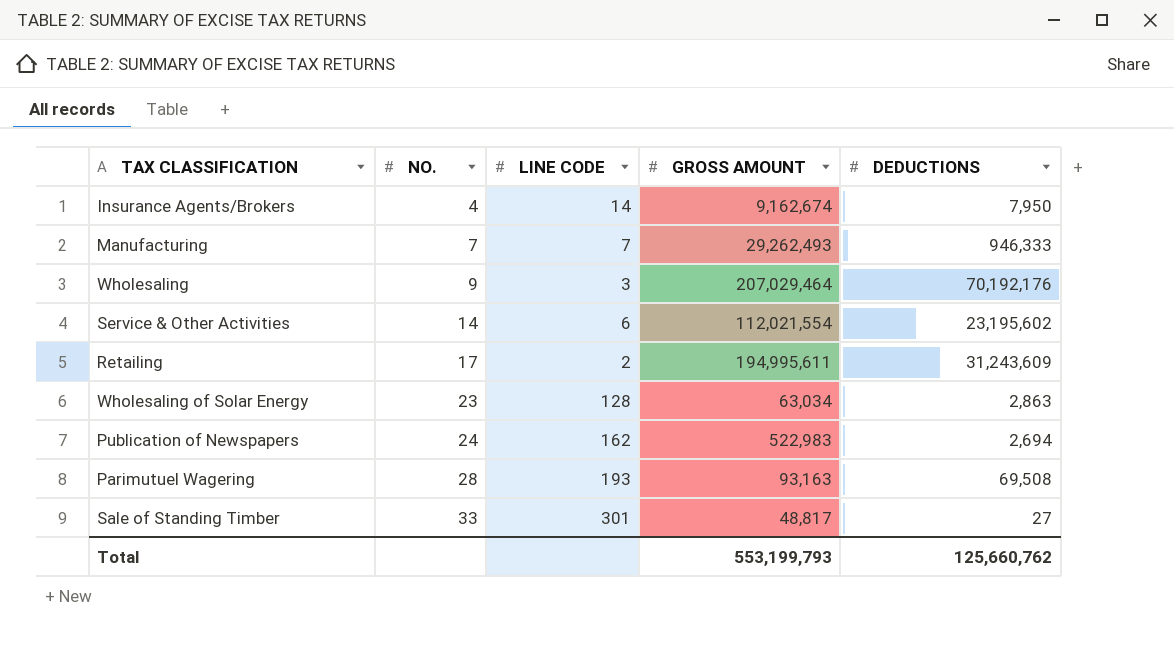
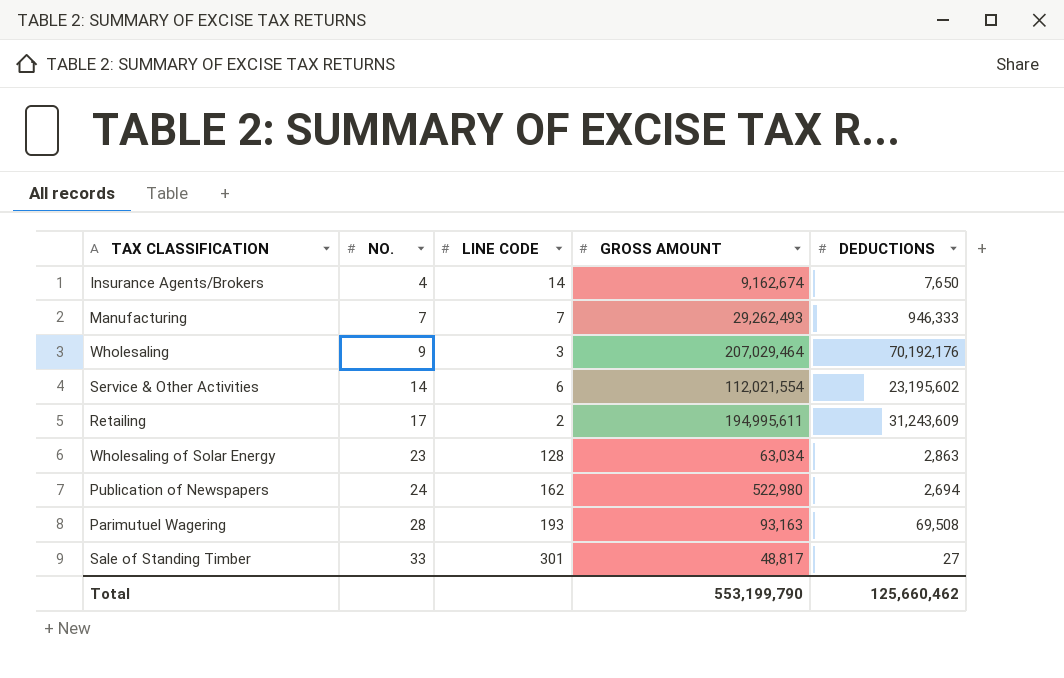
Insurance Agents/Brokers | DEDUCTIONS: 7,950 -> 7,650
Publication of Newspapers | GROSS AMOUNT: 522,983 -> 522,980
Total | GROSS AMOUNT: 553,199,793 -> 553,199,790
Total | DEDUCTIONS: 125,660,762 -> 125,660,462

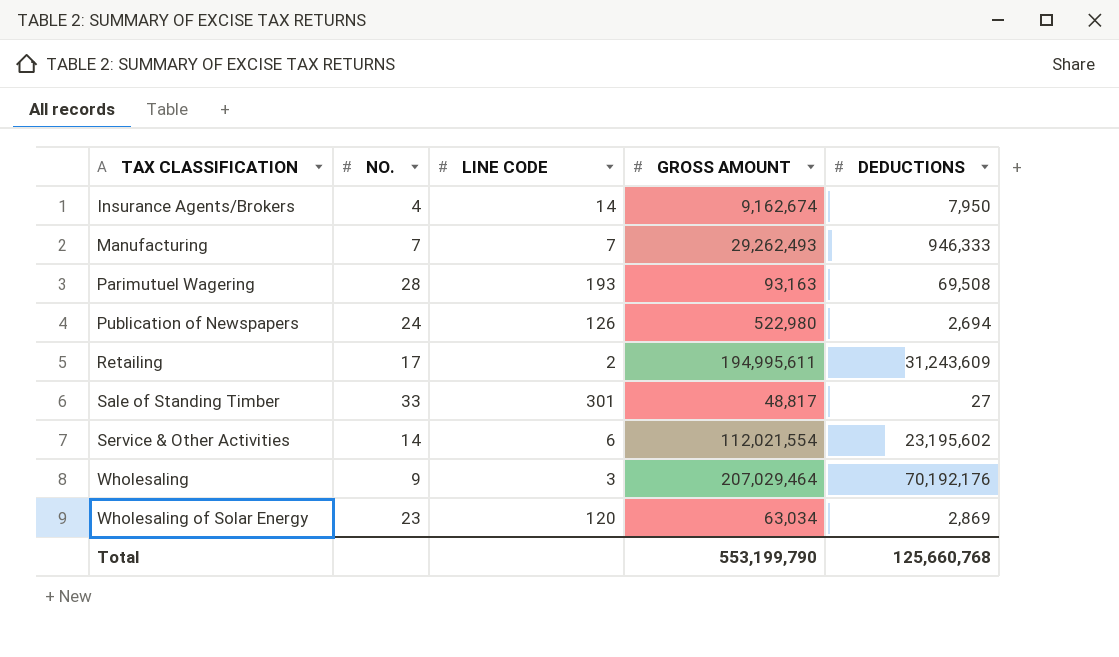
row order: NO. ascending -> TAX CLASSIFICATION ascending
Insurance Agents/Brokers | DEDUCTIONS: 7,650 -> 7,950
Publication of Newspapers | LINE CODE: 162 -> 126
Wholesaling of Solar Energy | LINE CODE: 128 -> 120
Wholesaling of Solar Energy | DEDUCTIONS: 2,863 -> 2,869
Total | DEDUCTIONS: 125,660,462 -> 125,660,768

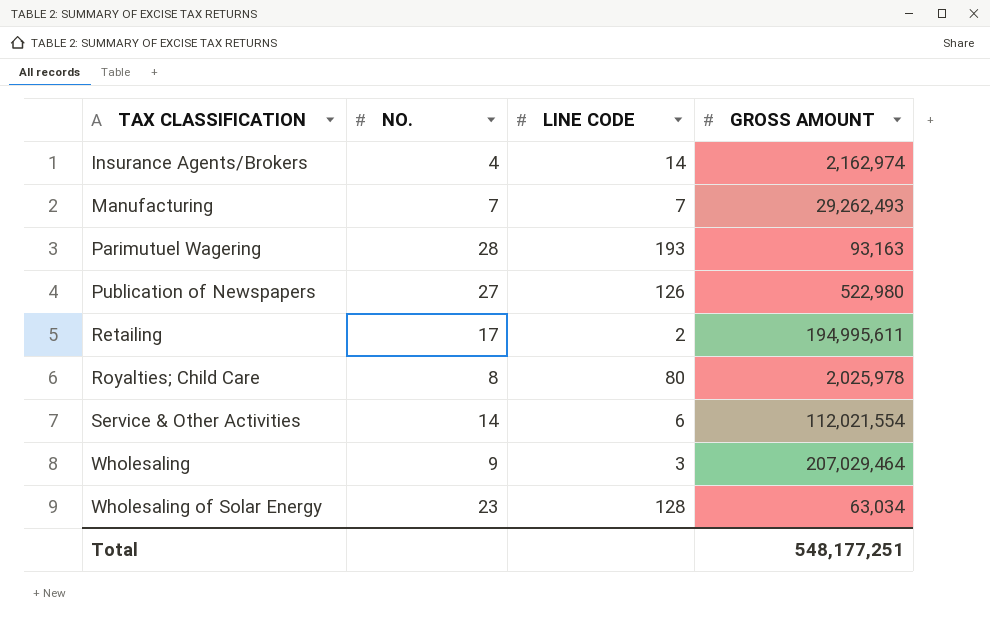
column DEDUCTIONS | position: 5 -> none
row Sale of Standing Timber: 33 | 301 | 48,817 | 27 -> none
Insurance Agents/Brokers | GROSS AMOUNT: 9,162,674 -> 2,162,974
Publication of Newspapers | NO.: 24 -> 27
row Royalties; Child Care: none -> 8 | 80 | 2,025,978
Wholesaling of Solar Energy | LINE CODE: 120 -> 128
Total | GROSS AMOUNT: 553,199,790 -> 548,177,251

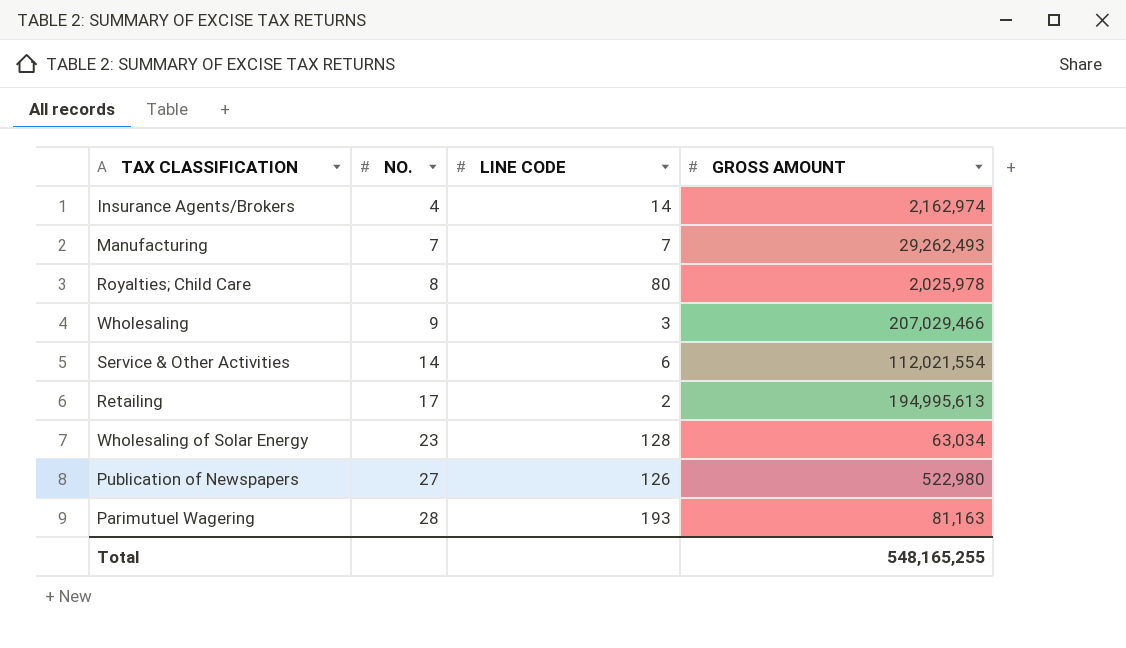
row order: TAX CLASSIFICATION ascending -> NO. ascending
Wholesaling | GROSS AMOUNT: 207,029,464 -> 207,029,466
Retailing | GROSS AMOUNT: 194,995,611 -> 194,995,613
Parimutuel Wagering | GROSS AMOUNT: 93,163 -> 81,163
Total | GROSS AMOUNT: 548,177,251 -> 548,165,255

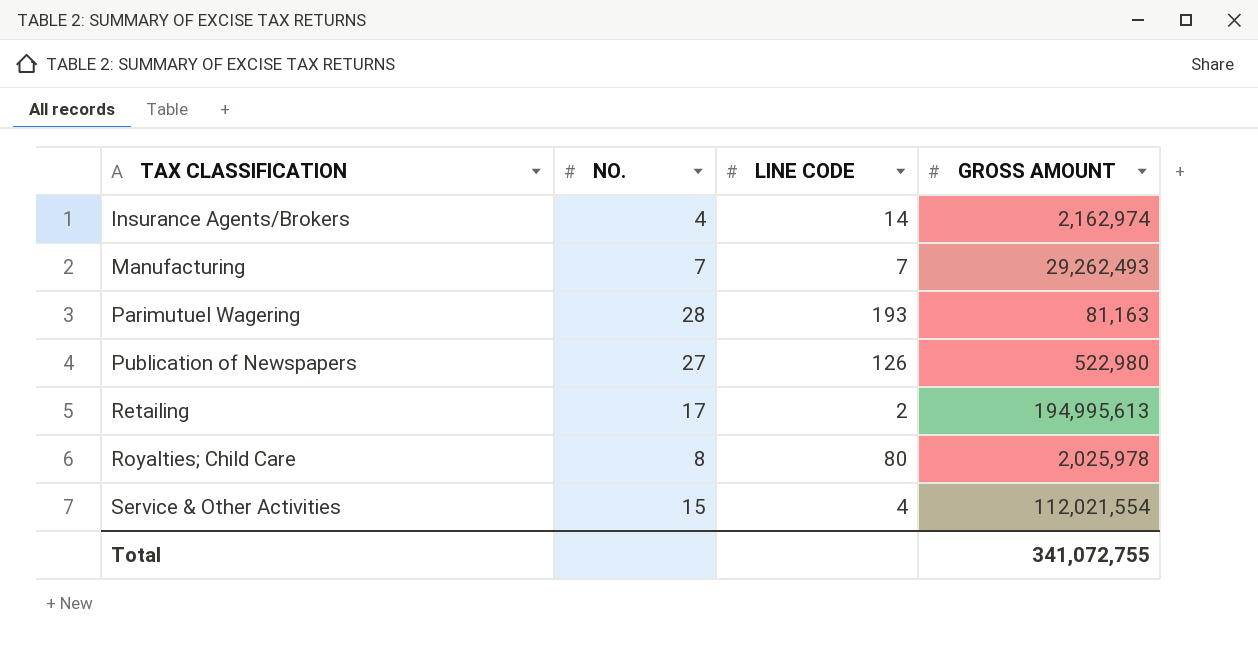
row order: NO. ascending -> TAX CLASSIFICATION ascending
row Wholesaling: 9 | 3 | 207,029,466 -> none
row Wholesaling of Solar Energy: 23 | 128 | 63,034 -> none
Service & Other Activities | NO.: 14 -> 15
Service & Other Activities | LINE CODE: 6 -> 4
Total | GROSS AMOUNT: 548,165,255 -> 341,072,755

